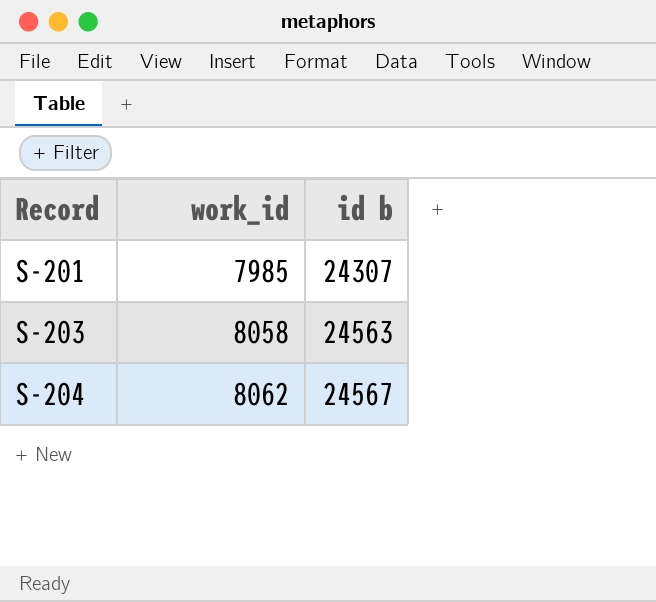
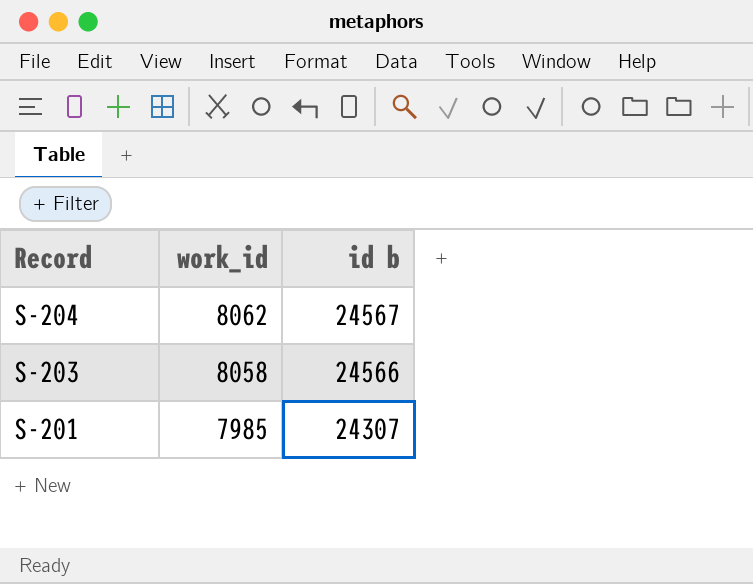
row order: Record ascending -> Record descending
S-203 | id b: 24563 -> 24566

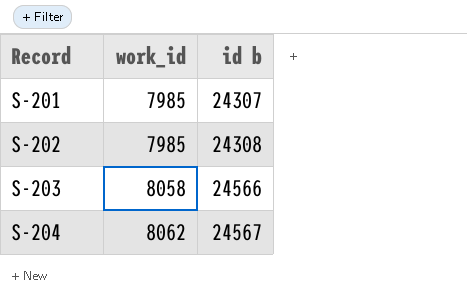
row order: Record descending -> Record ascending
row S-202: none -> 7985 | 24308

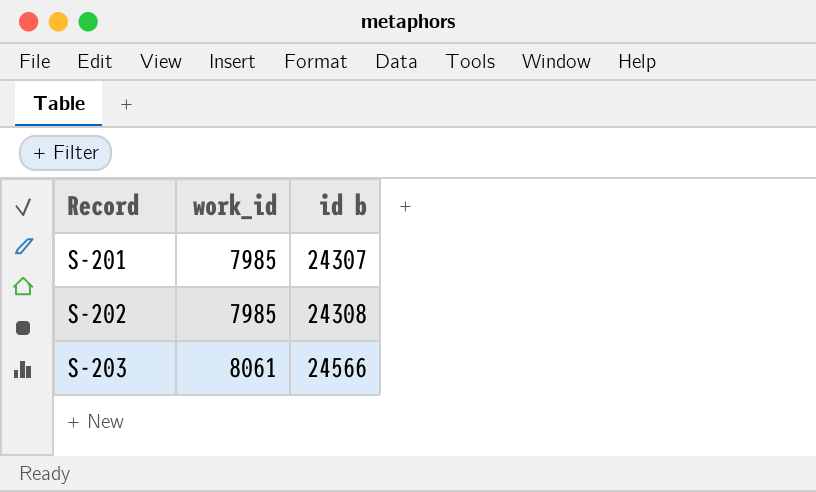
row S-204: 8062 | 24567 -> none
S-203 | work_id: 8058 -> 8061

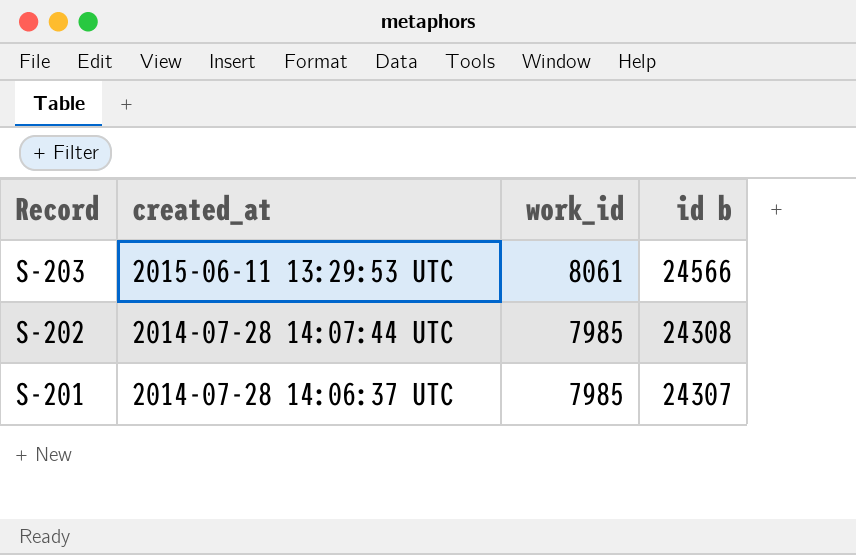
row order: Record ascending -> Record descending
column created_at | position: none -> 2

